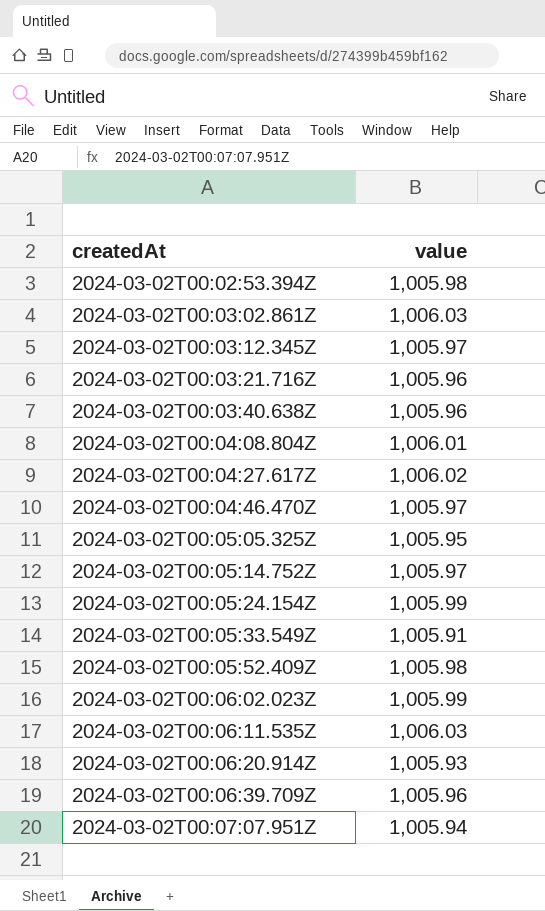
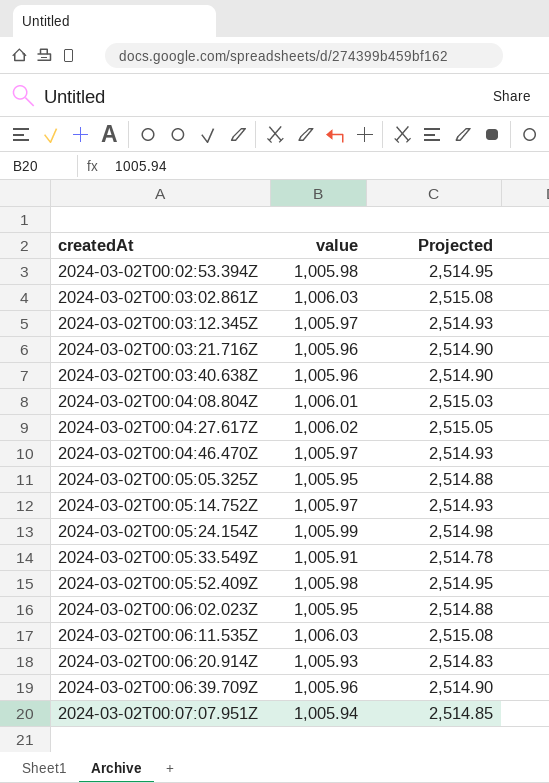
column Projected | formula: none -> [value] * 2.5
2024-03-02T00:06:02.023Z | value: 1,005.99 -> 1,005.95

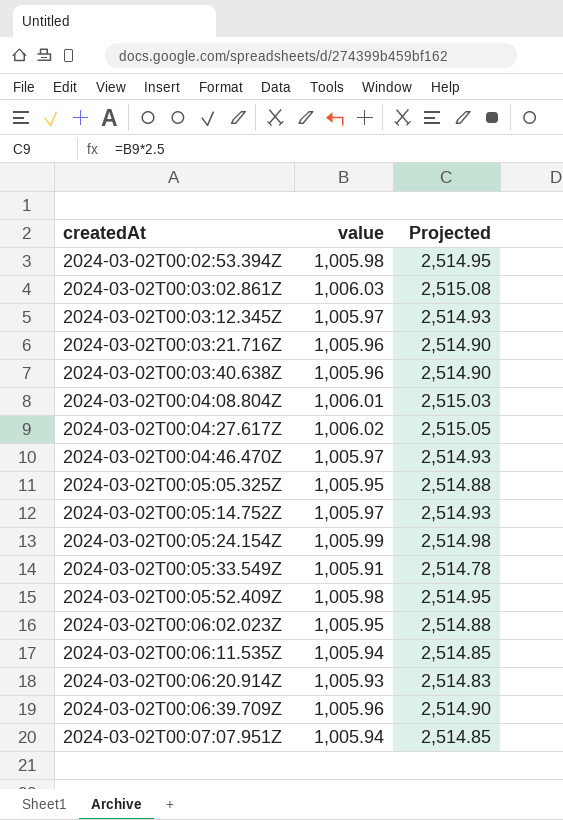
2024-03-02T00:06:11.535Z | value: 1,006.03 -> 1,005.94
2024-03-02T00:06:11.535Z | Projected: 2,515.08 -> 2,514.85

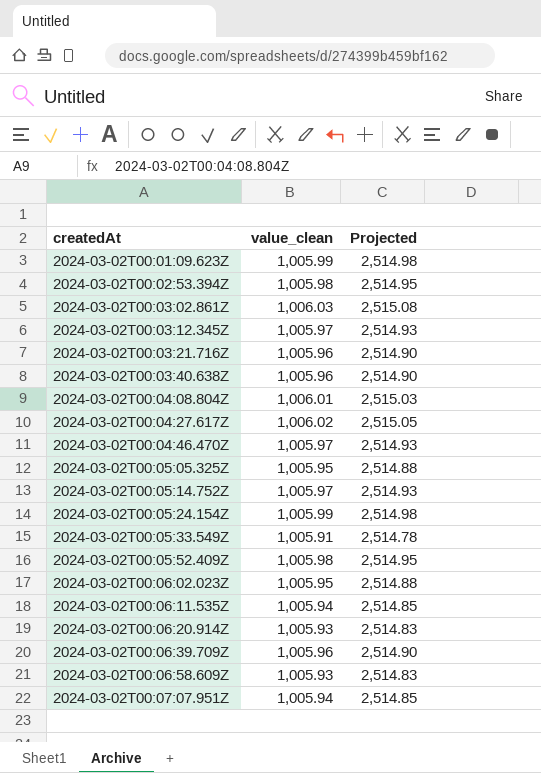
column name: value -> value_clean
row 2024-03-02T00:01:09.623Z: none -> 1,005.99 | 2,514.98
row 2024-03-02T00:06:58.609Z: none -> 1,005.93 | 2,514.83

